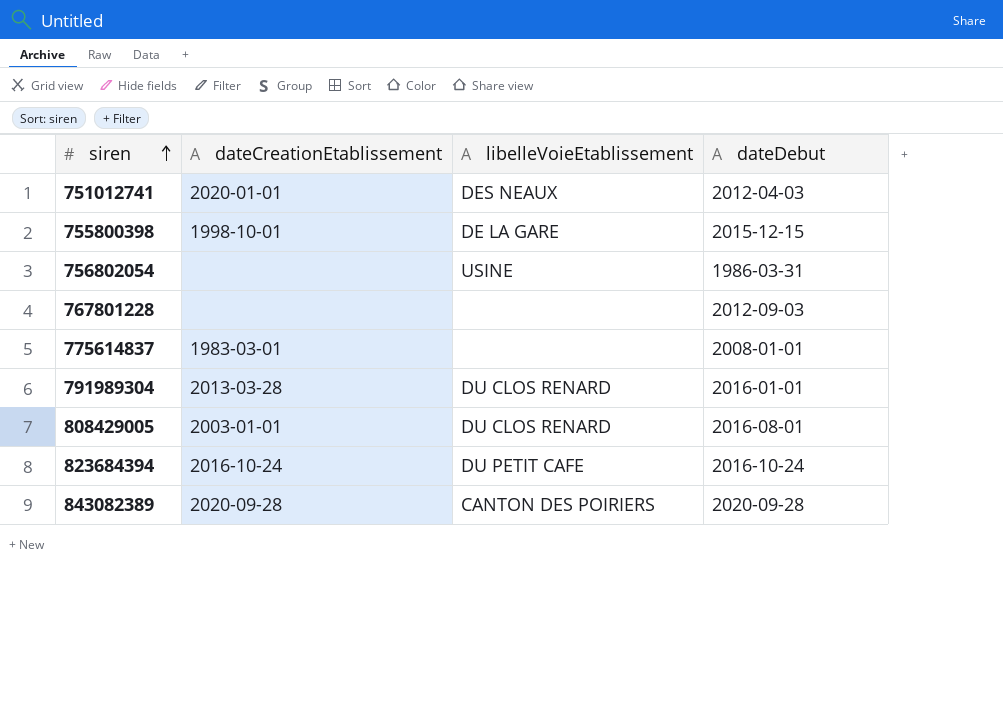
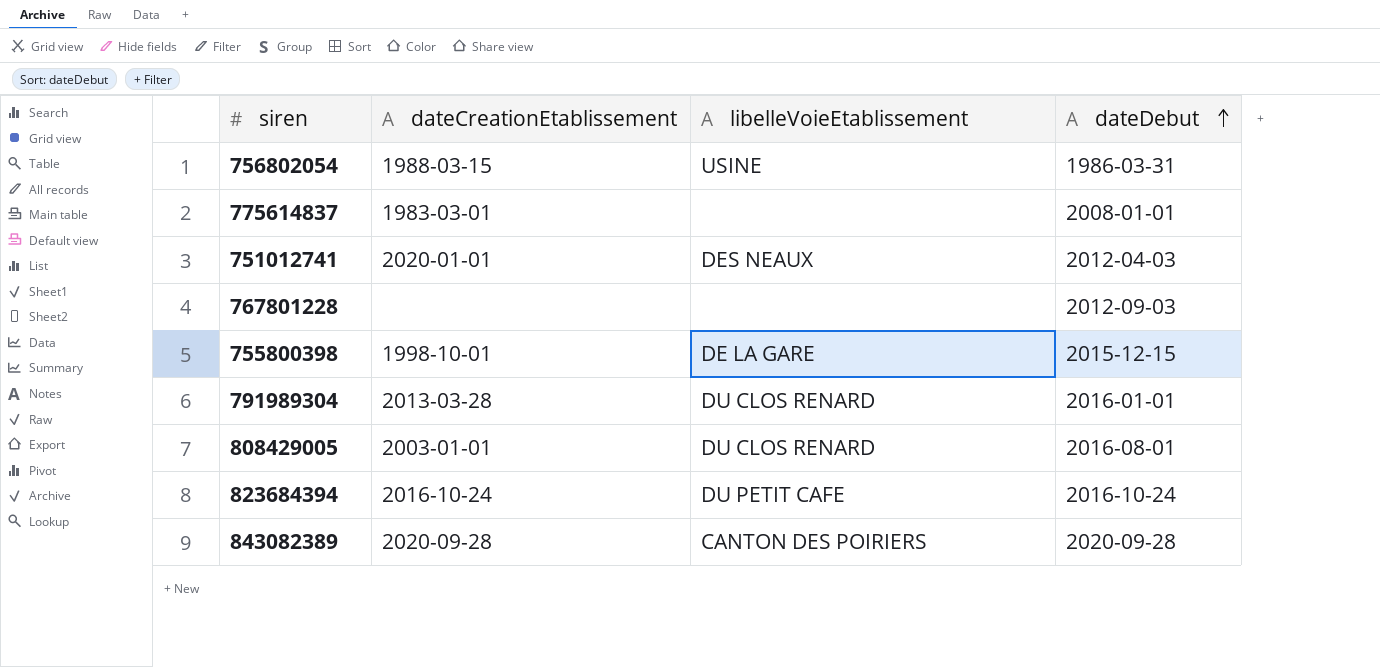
row order: siren ascending -> dateDebut ascending
756802054 | dateCreationEtablissement: none -> 1988-03-15

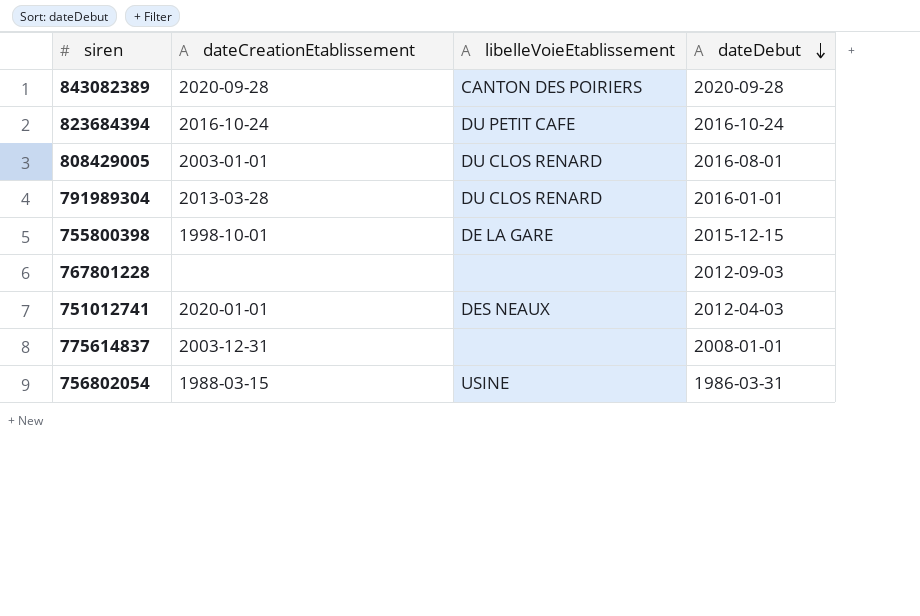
row order: dateDebut ascending -> dateDebut descending
775614837 | dateCreationEtablissement: 1983-03-01 -> 2003-12-31

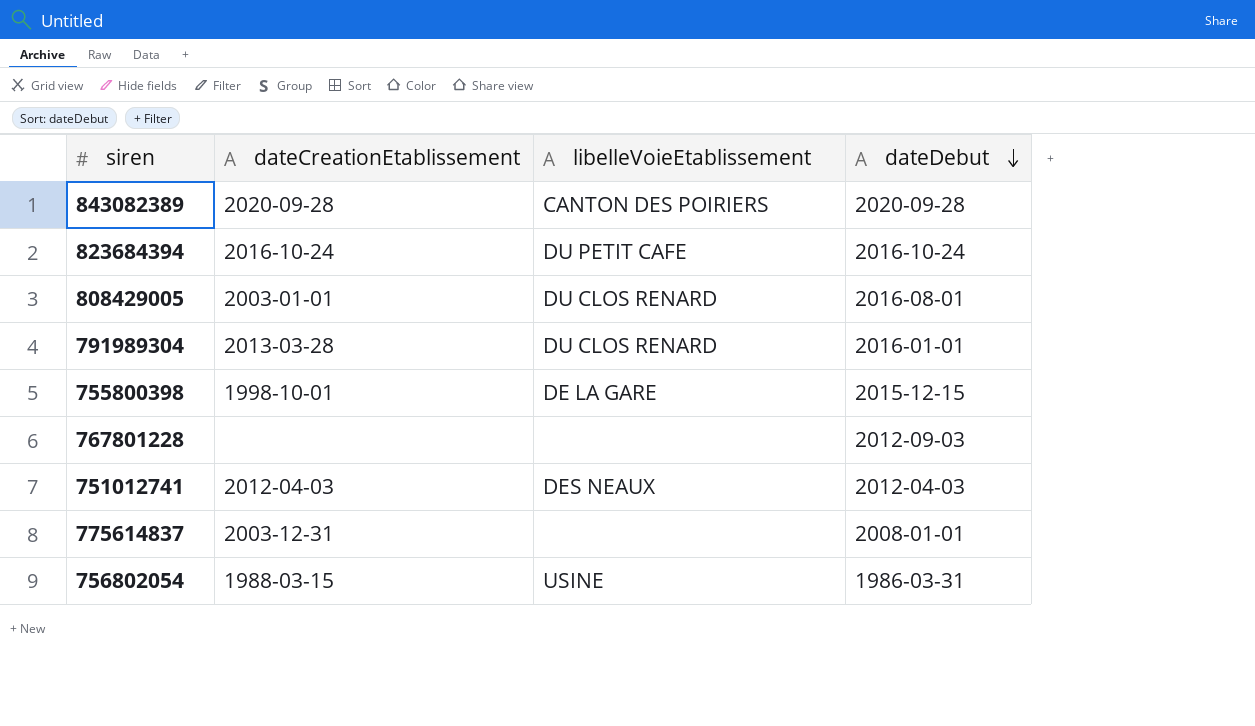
751012741 | dateCreationEtablissement: 2020-01-01 -> 2012-04-03

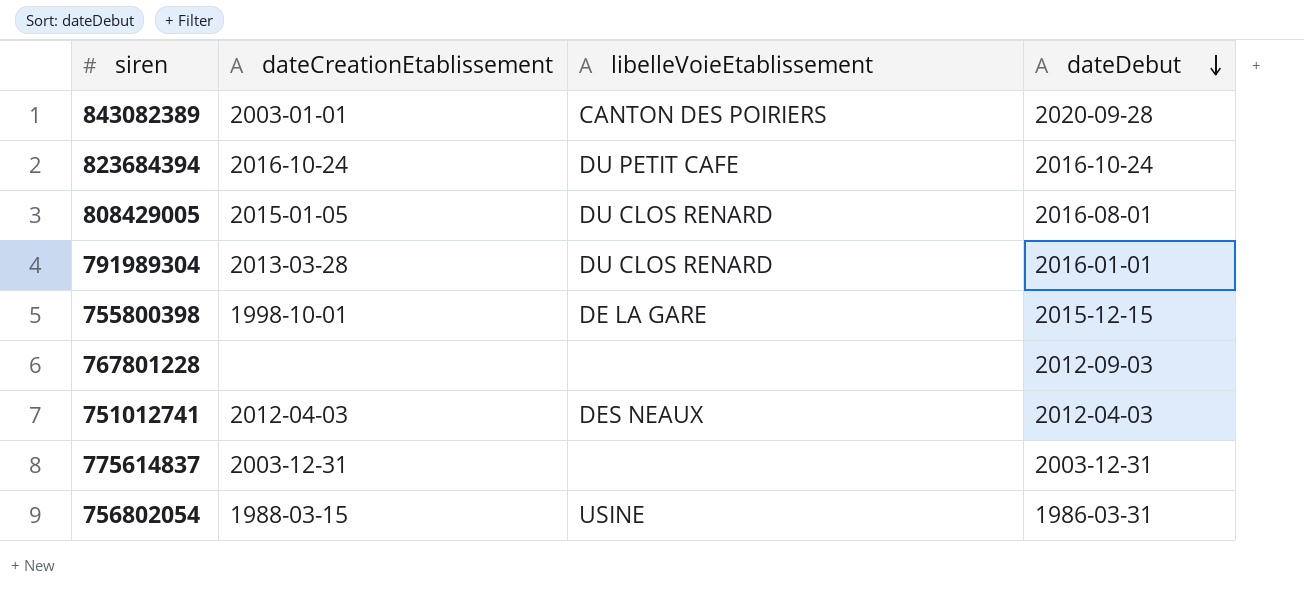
843082389 | dateCreationEtablissement: 2020-09-28 -> 2003-01-01
808429005 | dateCreationEtablissement: 2003-01-01 -> 2015-01-05
775614837 | dateDebut: 2008-01-01 -> 2003-12-31

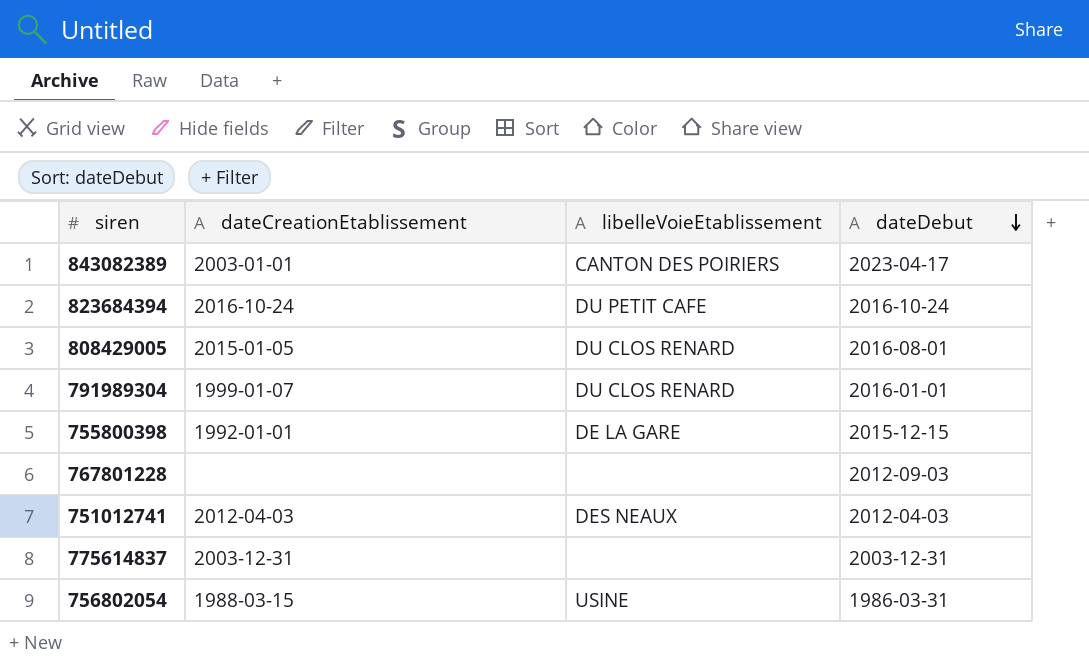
843082389 | dateDebut: 2020-09-28 -> 2023-04-17
791989304 | dateCreationEtablissement: 2013-03-28 -> 1999-01-07
755800398 | dateCreationEtablissement: 1998-10-01 -> 1992-01-01

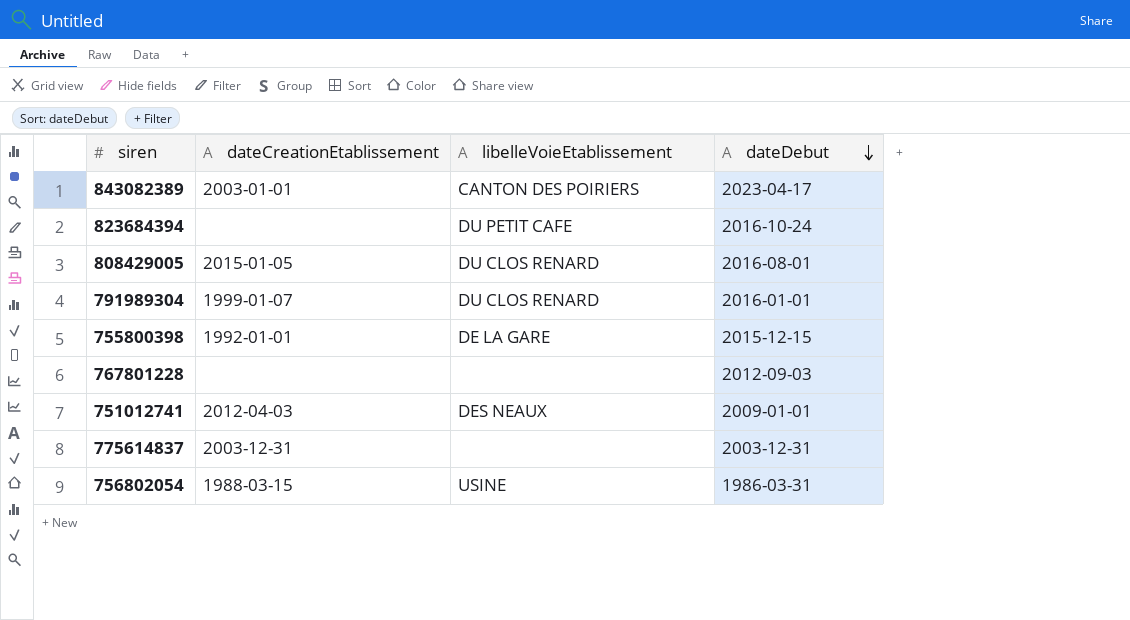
823684394 | dateCreationEtablissement: 2016-10-24 -> none
751012741 | dateDebut: 2012-04-03 -> 2009-01-01

